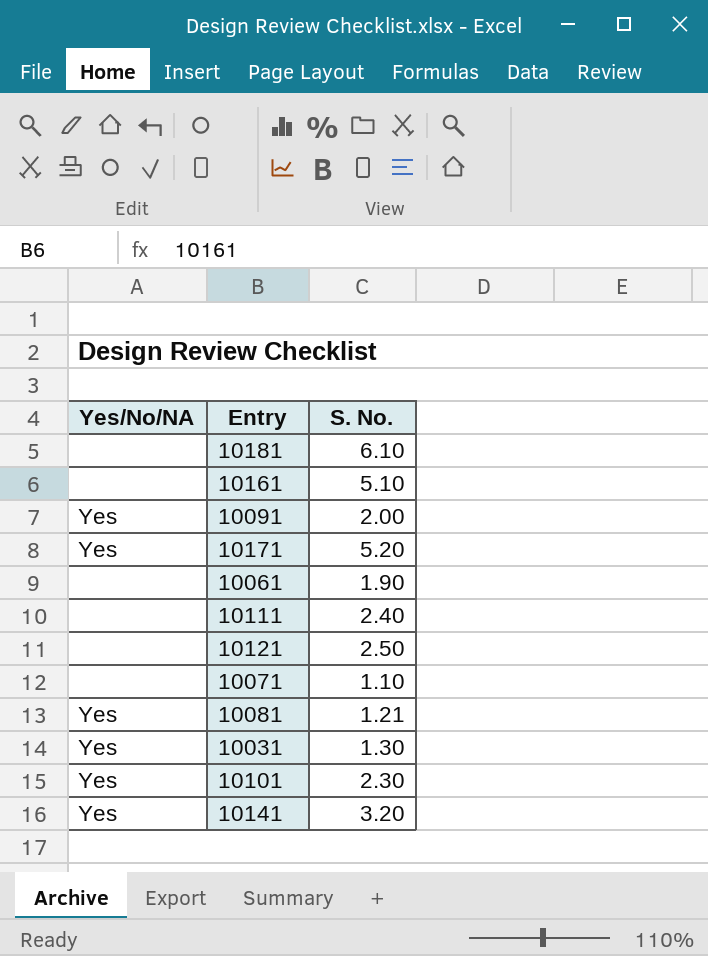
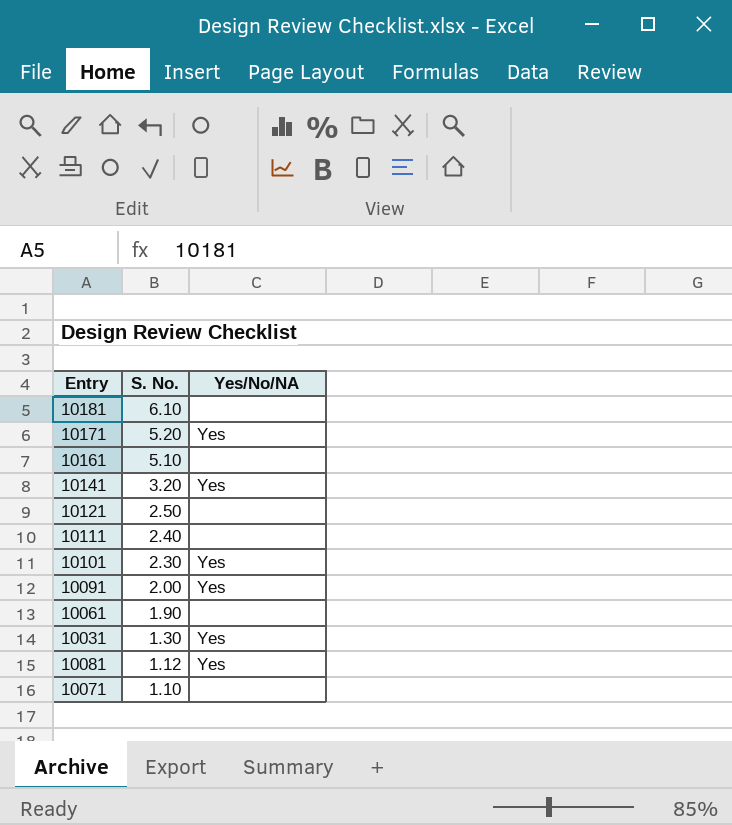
row order: none -> S. No. descending
column Yes/No/NA | position: 1 -> 3
10081 | S. No.: 1.21 -> 1.12

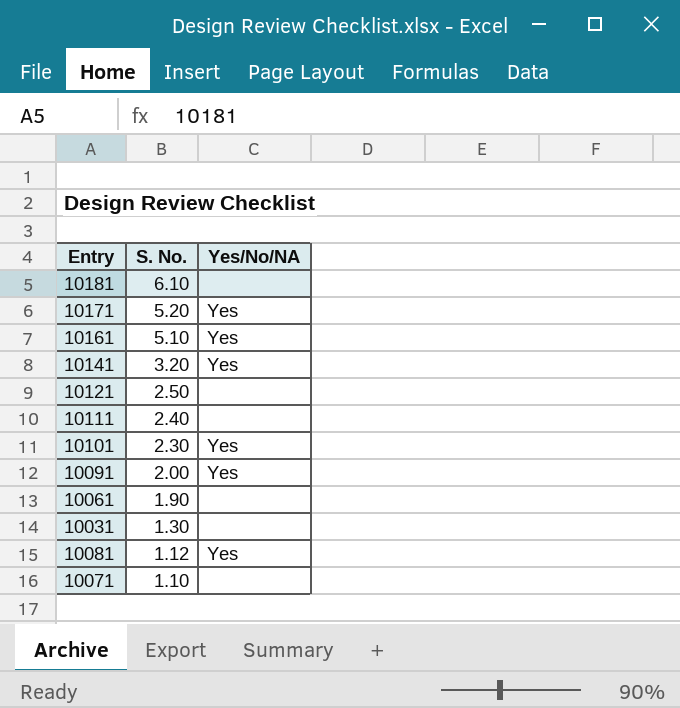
10161 | Yes/No/NA: none -> Yes
10031 | Yes/No/NA: Yes -> none

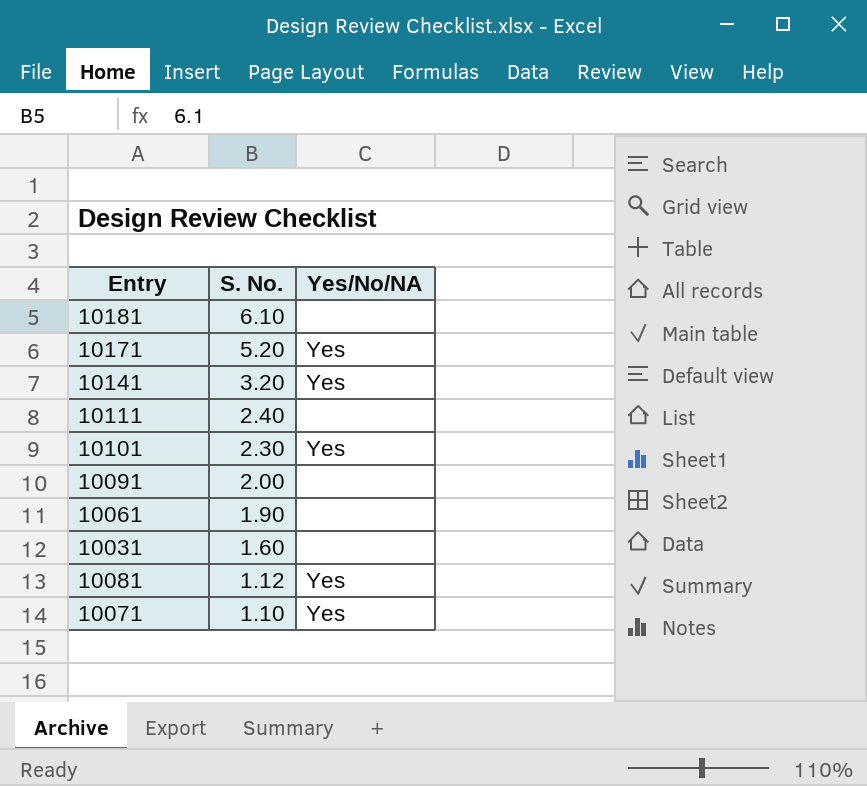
row 10161: 5.10 | Yes -> none
row 10121: 2.50 | none -> none
10091 | Yes/No/NA: Yes -> none
10031 | S. No.: 1.30 -> 1.60
10071 | Yes/No/NA: none -> Yes

